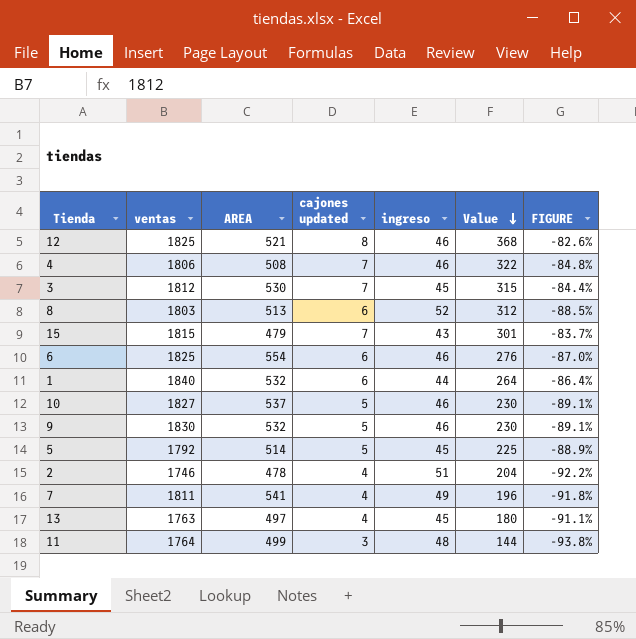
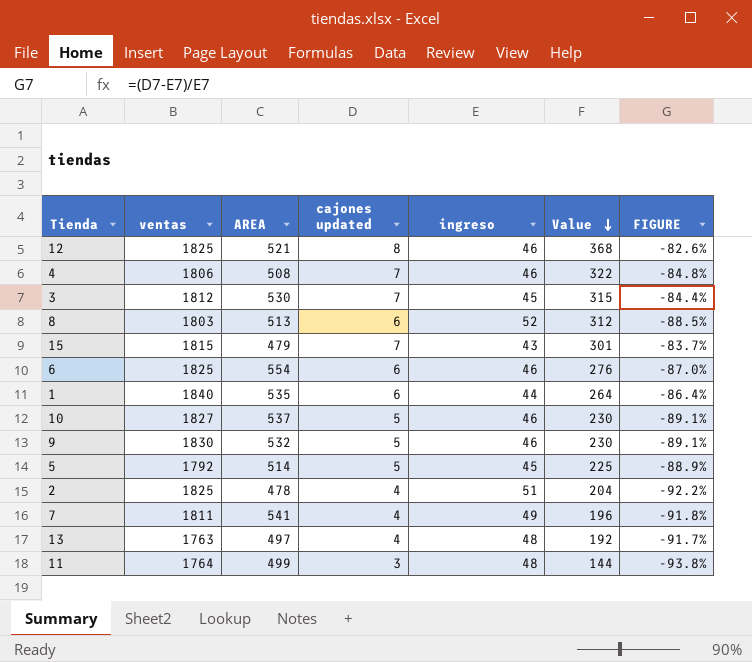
1 | AREA: 532 -> 535
2 | ventas: 1746 -> 1825
13 | ingreso: 45 -> 48
13 | Value: 180 -> 192
13 | FIGURE: -91.1% -> -91.7%

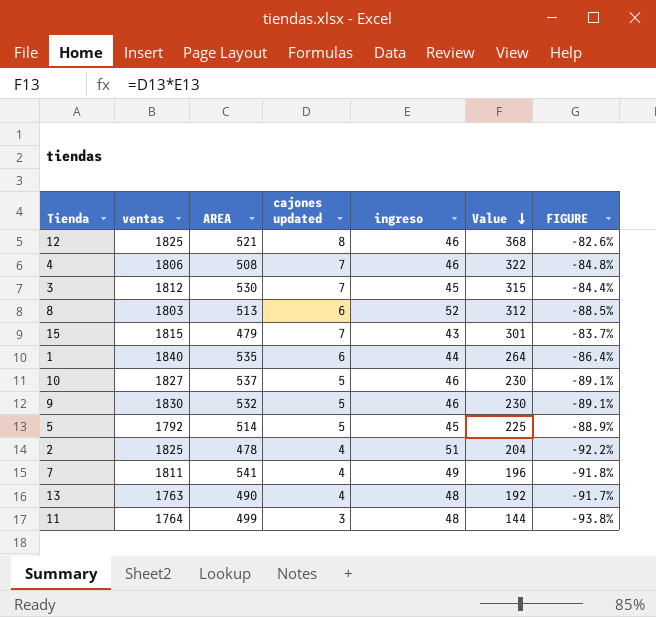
row 6: 1825 | 554 | 6 | 46 | 276 | -87.0% -> none
13 | AREA: 497 -> 490

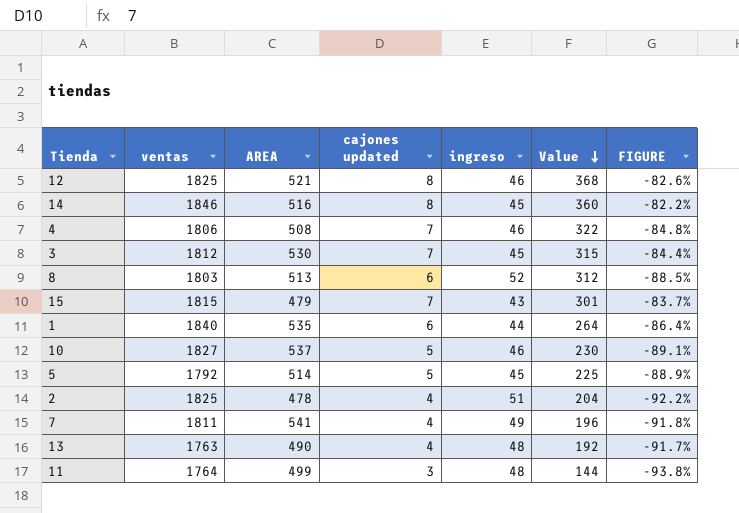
row 9: 1830 | 532 | 5 | 46 | 230 | -89.1% -> none
row 14: none -> 1846 | 516 | 8 | 45 | 360 | -82.2%

